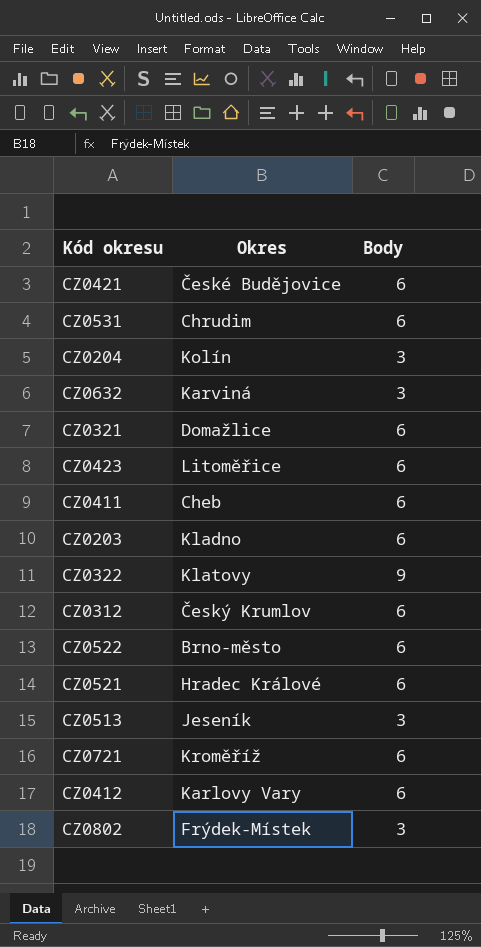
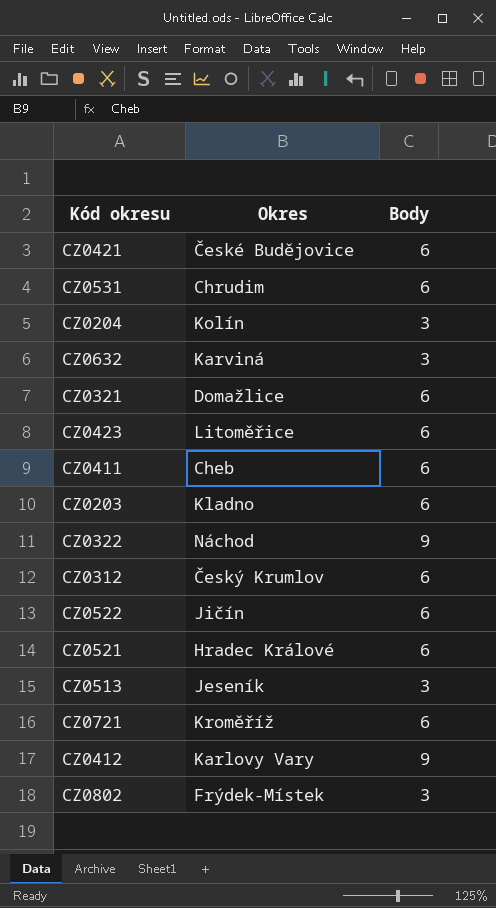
CZ0322 | Okres: Klatovy -> Náchod
CZ0522 | Okres: Brno-město -> Jičín
CZ0412 | Body: 6 -> 9

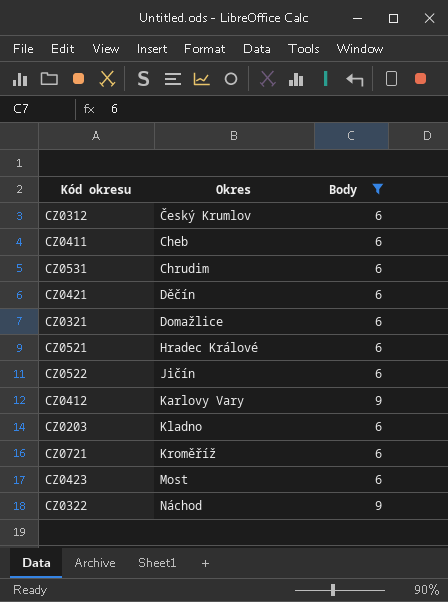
filter: none -> Body != 3
row order: none -> Okres ascending
CZ0421 | Okres: České Budějovice -> Děčín
CZ0423 | Okres: Litoměřice -> Most

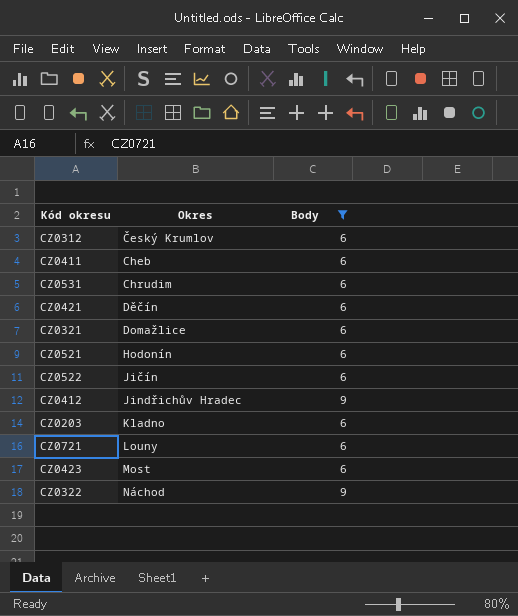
CZ0521 | Okres: Hradec Králové -> Hodonín
CZ0412 | Okres: Karlovy Vary -> Jindřichův Hradec
CZ0721 | Okres: Kroměříž -> Louny

